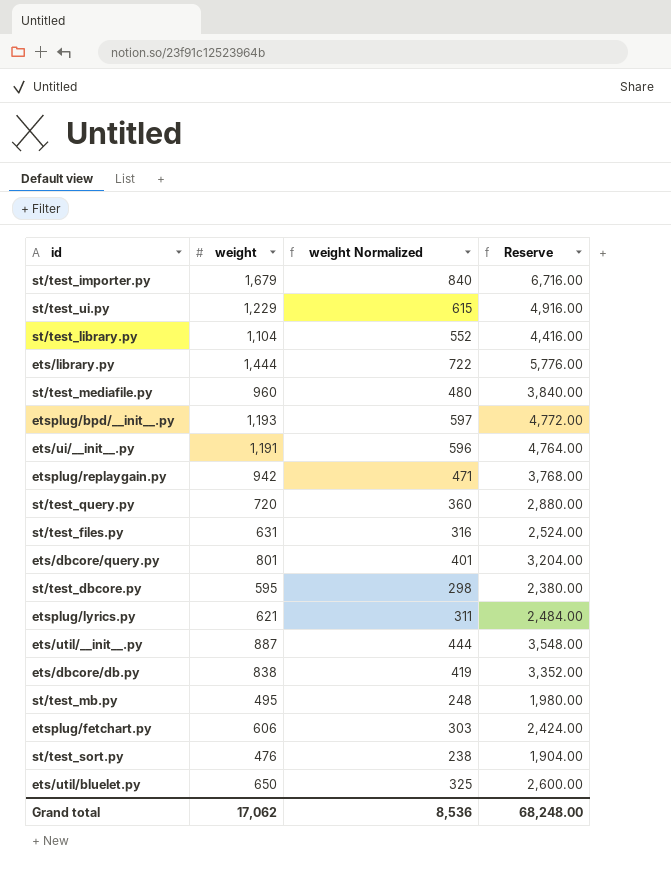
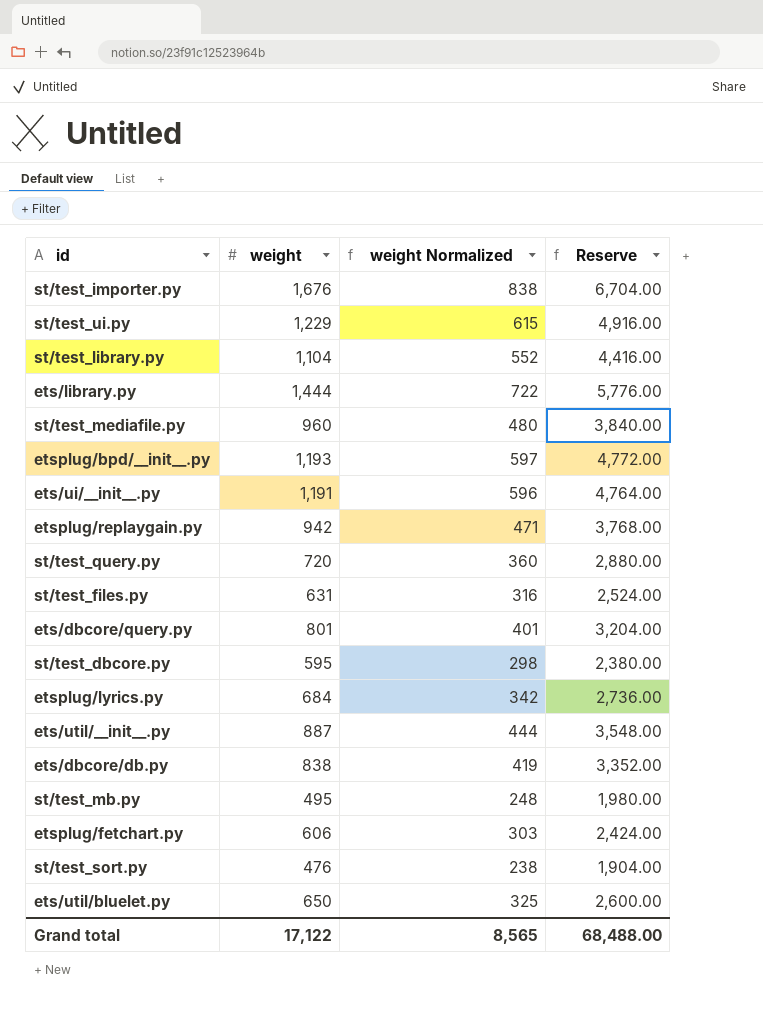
st/test_importer.py | weight: 1,679 -> 1,676
st/test_importer.py | weight Normalized: 840 -> 838
st/test_importer.py | Reserve: 6,716.00 -> 6,704.00
etsplug/lyrics.py | weight: 621 -> 684
etsplug/lyrics.py | weight Normalized: 311 -> 342
etsplug/lyrics.py | Reserve: 2,484.00 -> 2,736.00
Grand total | weight: 17,062 -> 17,122
Grand total | weight Normalized: 8,536 -> 8,565
Grand total | Reserve: 68,248.00 -> 68,488.00

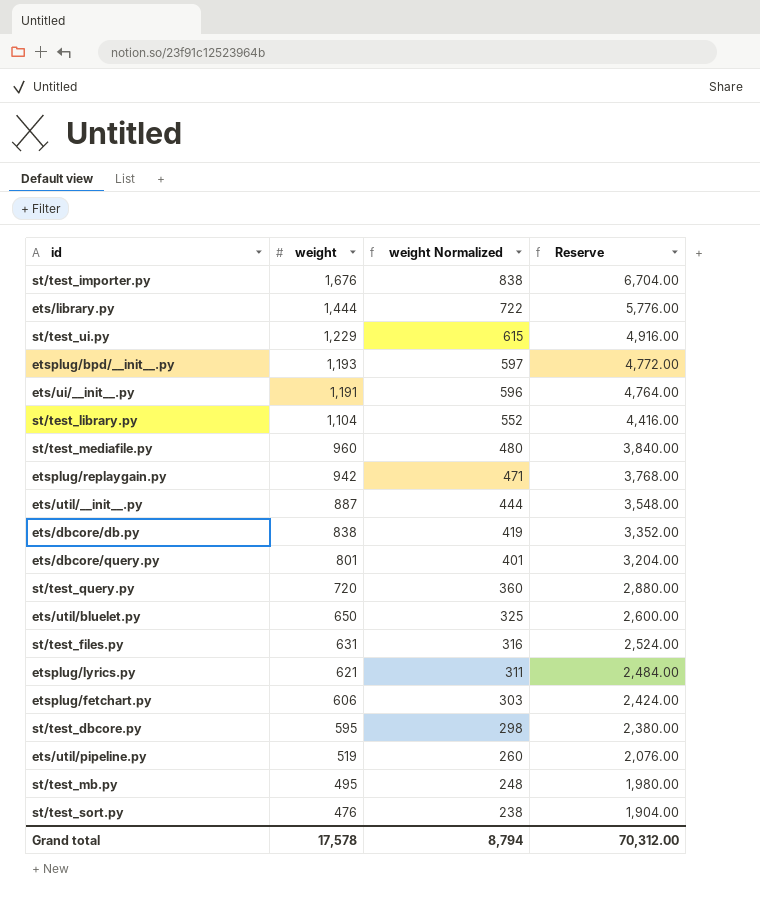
row order: none -> weight descending
etsplug/lyrics.py | weight: 684 -> 621
etsplug/lyrics.py | weight Normalized: 342 -> 311
etsplug/lyrics.py | Reserve: 2,736.00 -> 2,484.00
row ets/util/pipeline.py: none -> 519 | 260 | 2,076.00
Grand total | weight: 17,122 -> 17,578
Grand total | weight Normalized: 8,565 -> 8,794
Grand total | Reserve: 68,488.00 -> 70,312.00

